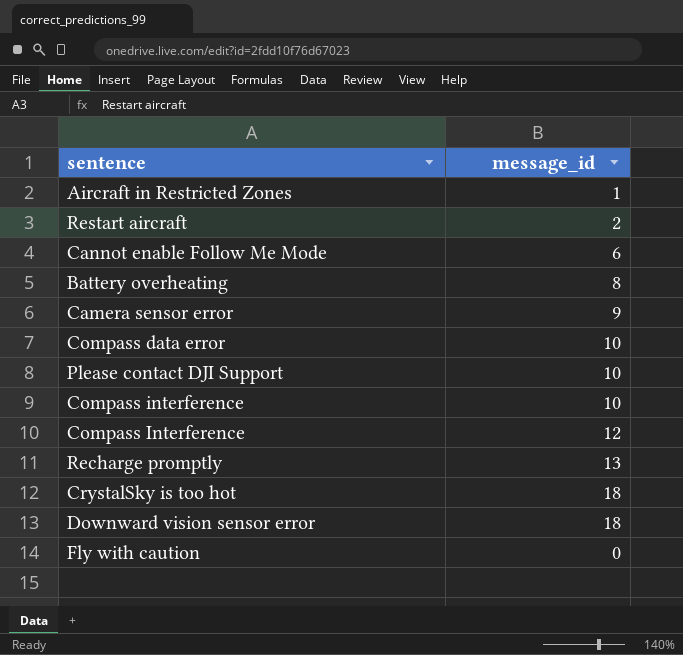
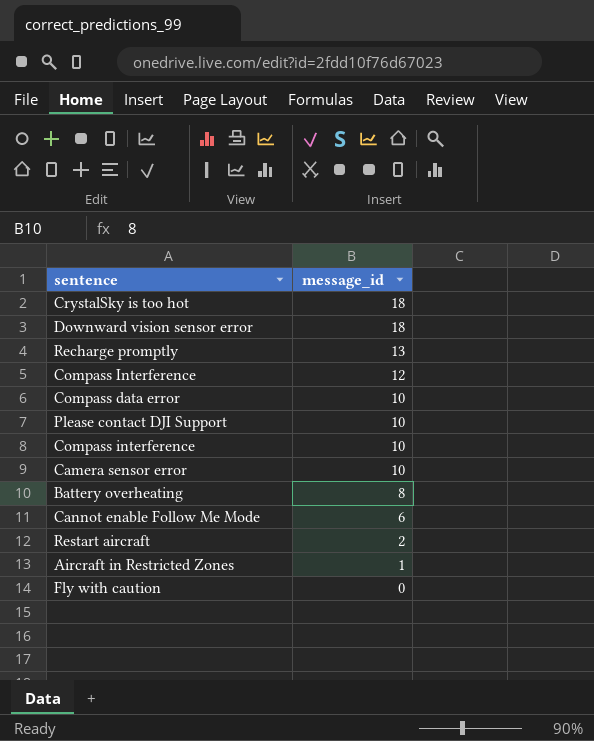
row order: none -> message_id descending
Camera sensor error | message_id: 9 -> 10

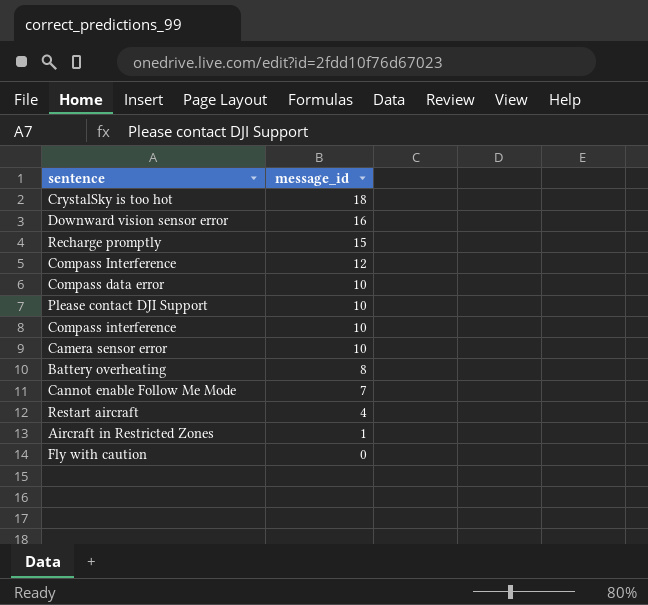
Downward vision sensor error | message_id: 18 -> 16
Recharge promptly | message_id: 13 -> 15
Cannot enable Follow Me Mode | message_id: 6 -> 7
Restart aircraft | message_id: 2 -> 4

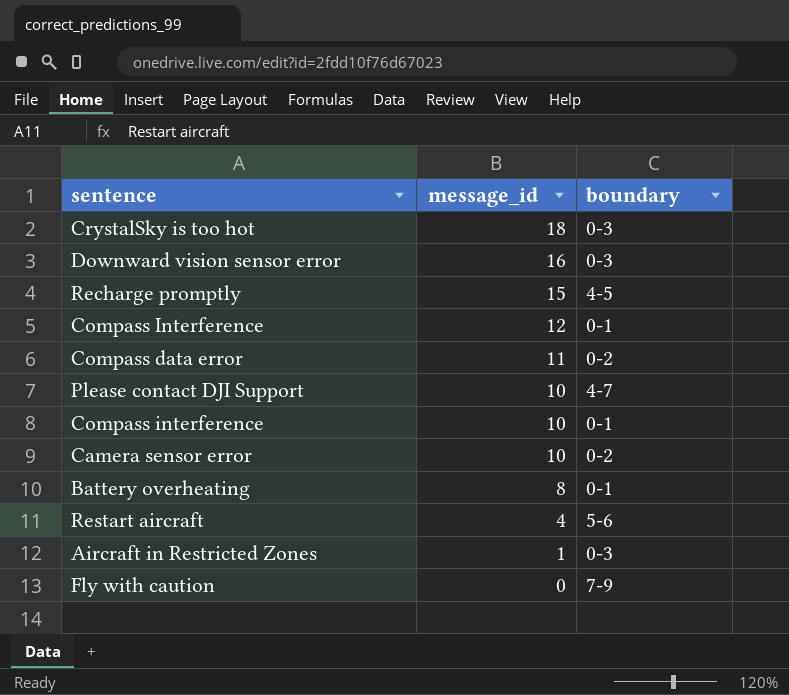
column boundary | position: none -> 3
row Cannot enable Follow Me Mode: 7 -> none
Compass data error | message_id: 10 -> 11

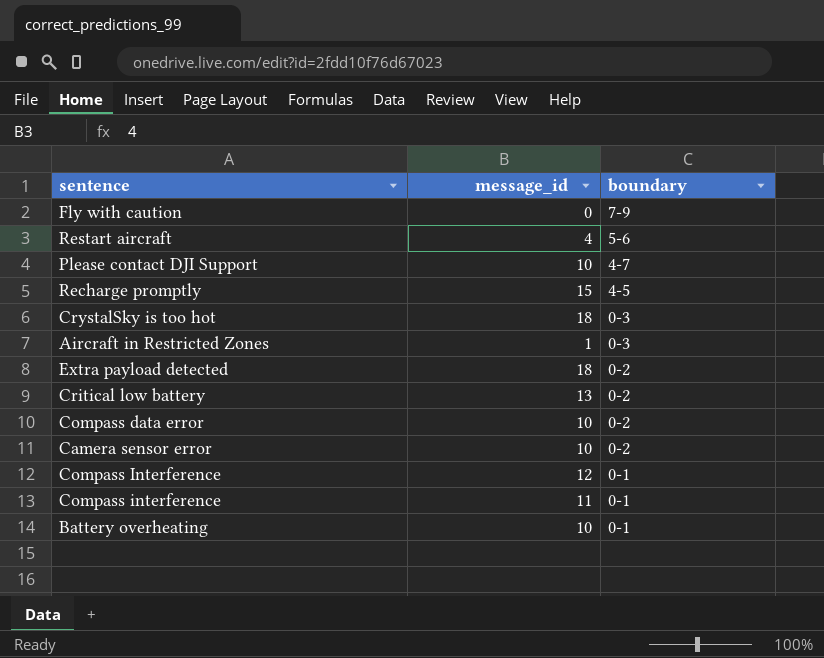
row order: message_id descending -> boundary descending
row Downward vision sensor error: 16 | 0-3 -> none
row Extra payload detected: none -> 18 | 0-2
row Critical low battery: none -> 13 | 0-2
Compass data error | message_id: 11 -> 10
Compass interference | message_id: 10 -> 11
Battery overheating | message_id: 8 -> 10

